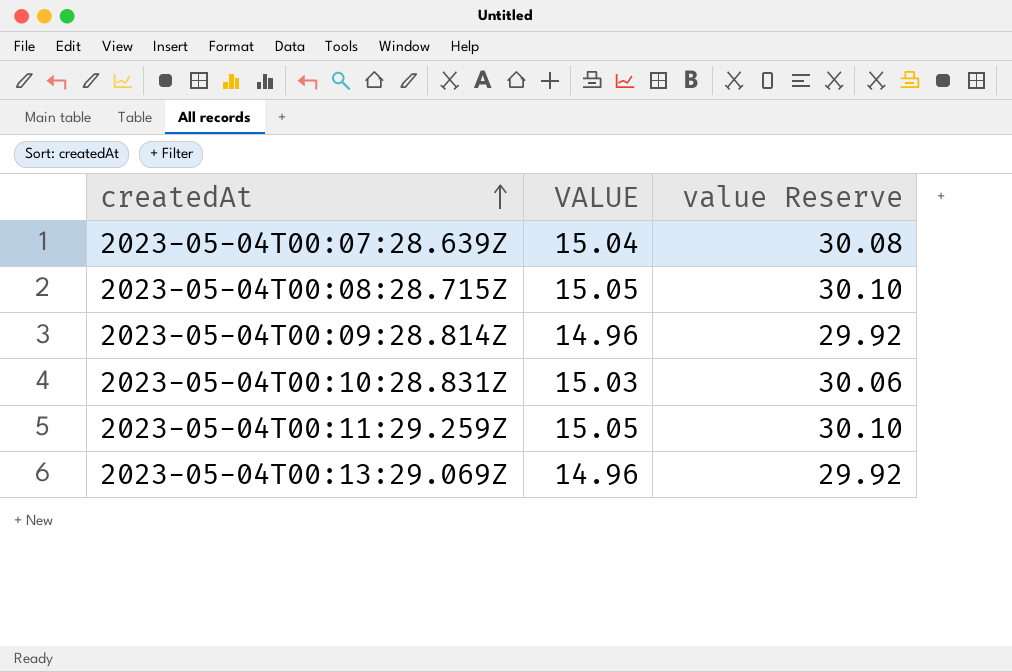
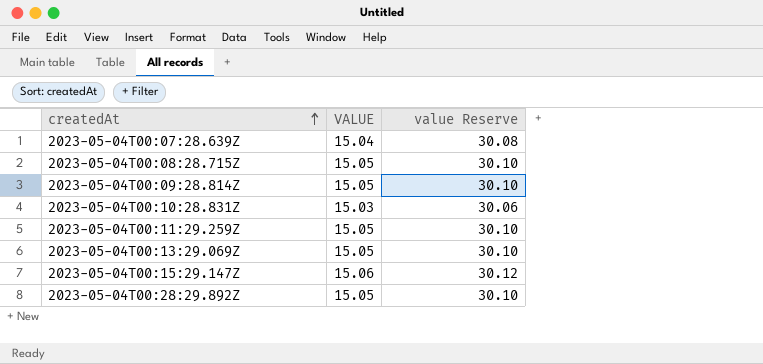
2023-05-04T00:09:28.814Z | VALUE: 14.96 -> 15.05
2023-05-04T00:09:28.814Z | value Reserve: 29.92 -> 30.10
2023-05-04T00:13:29.069Z | VALUE: 14.96 -> 15.05
2023-05-04T00:13:29.069Z | value Reserve: 29.92 -> 30.10
row 2023-05-04T00:15:29.147Z: none -> 15.06 | 30.12
row 2023-05-04T00:28:29.892Z: none -> 15.05 | 30.10

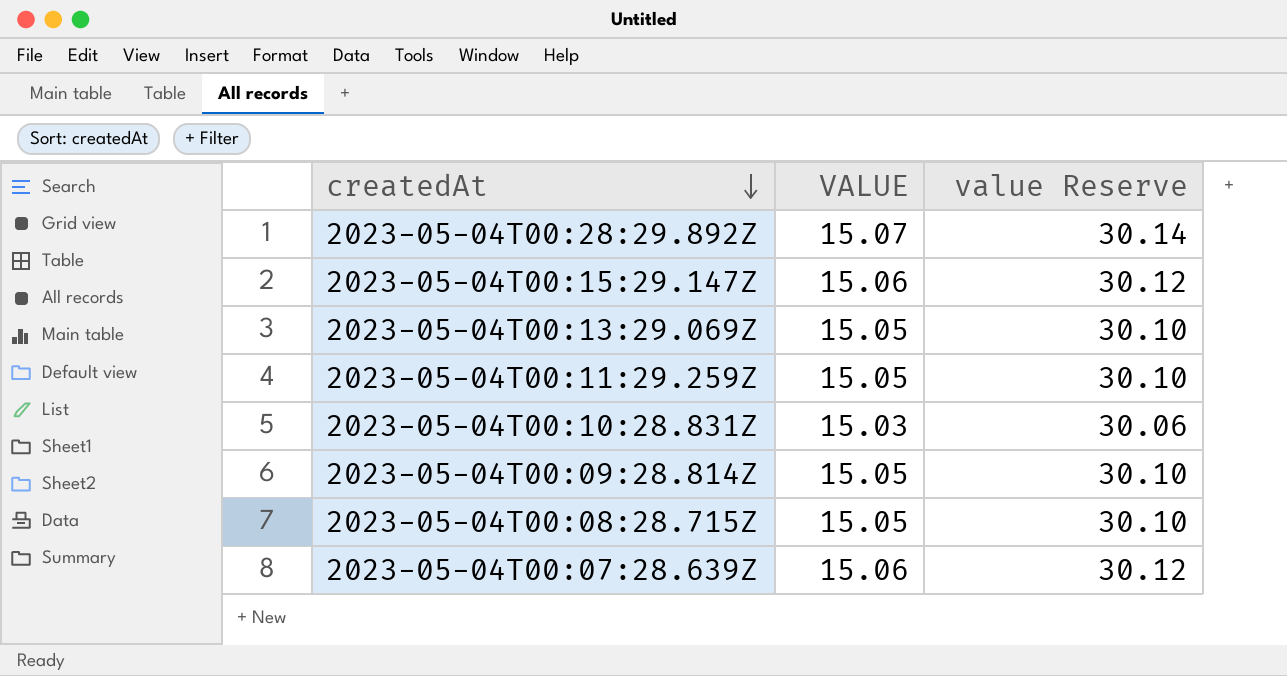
row order: createdAt ascending -> createdAt descending
2023-05-04T00:28:29.892Z | VALUE: 15.05 -> 15.07
2023-05-04T00:28:29.892Z | value Reserve: 30.10 -> 30.14
2023-05-04T00:07:28.639Z | VALUE: 15.04 -> 15.06
2023-05-04T00:07:28.639Z | value Reserve: 30.08 -> 30.12

